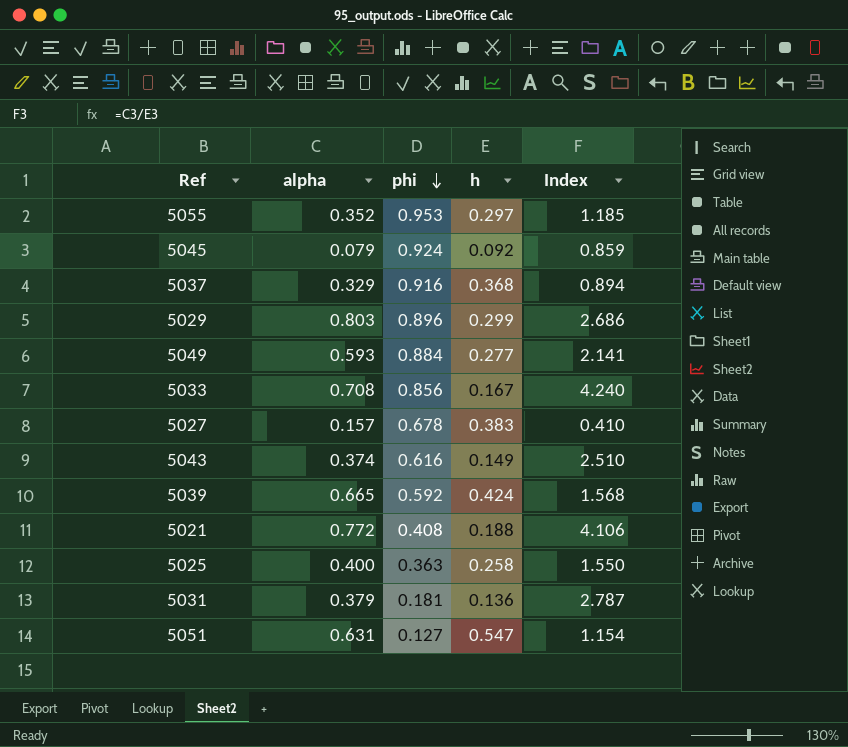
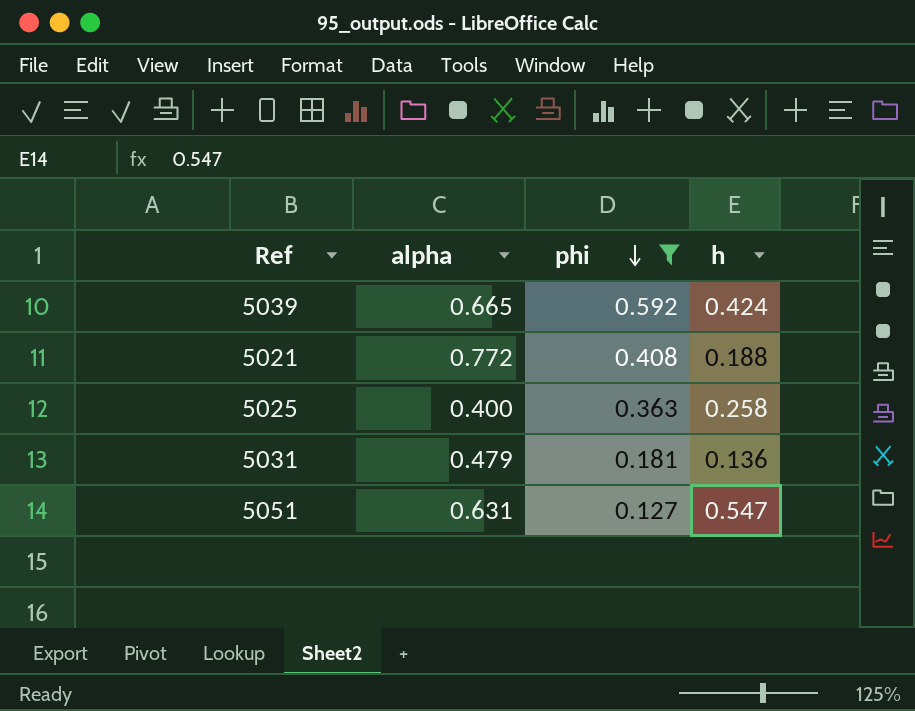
filter: none -> phi <= 0.592
column Index | formula: [alpha] / [h] -> none
5031 | alpha: 0.379 -> 0.479

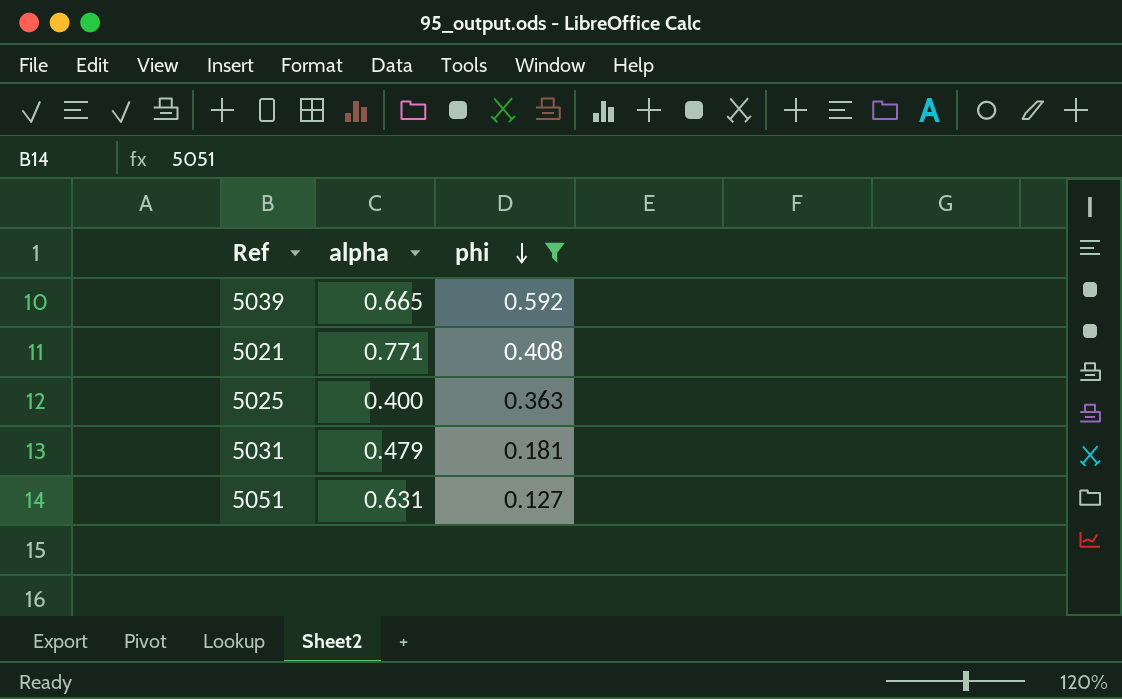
column h | position: 4 -> none
5021 | alpha: 0.772 -> 0.771

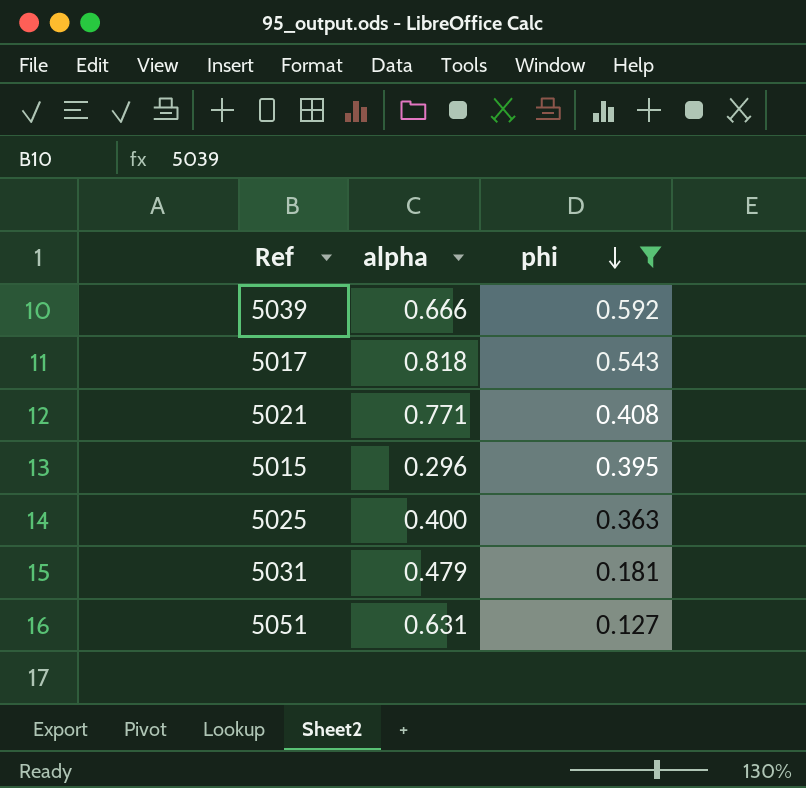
5039 | alpha: 0.665 -> 0.666
row 5017: none -> 0.818 | 0.543
row 5015: none -> 0.296 | 0.395

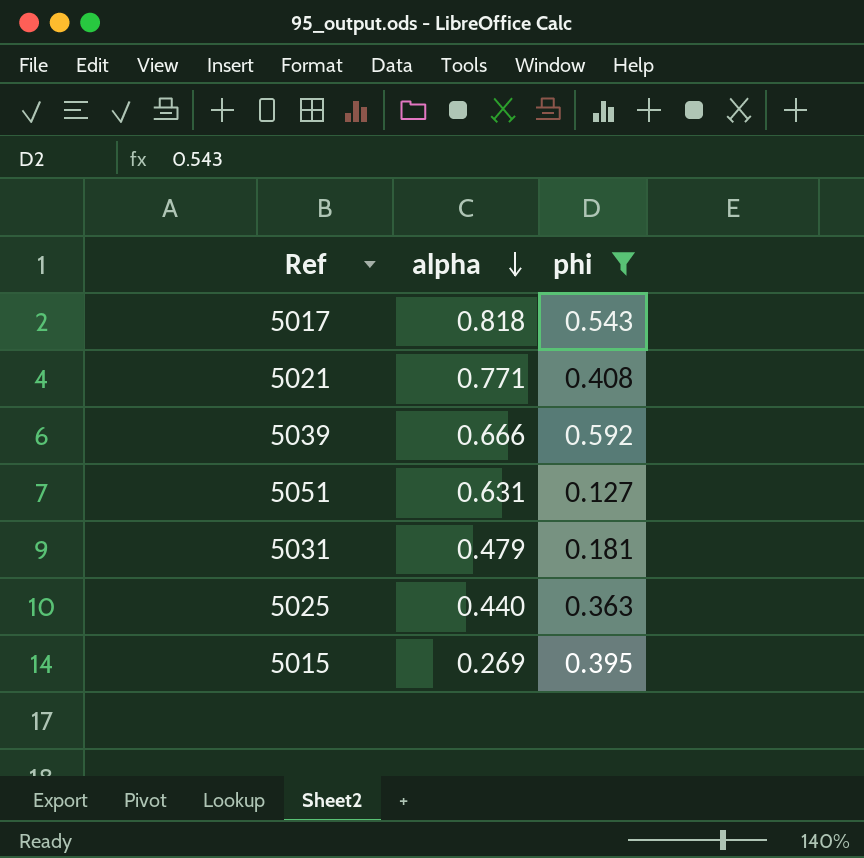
row order: phi descending -> alpha descending
5025 | alpha: 0.400 -> 0.440
5015 | alpha: 0.296 -> 0.269

